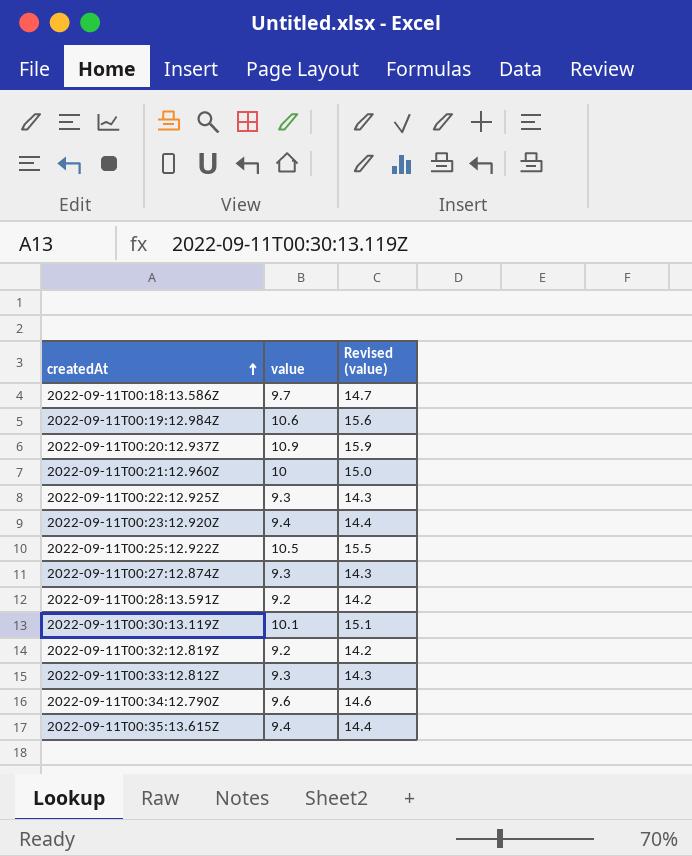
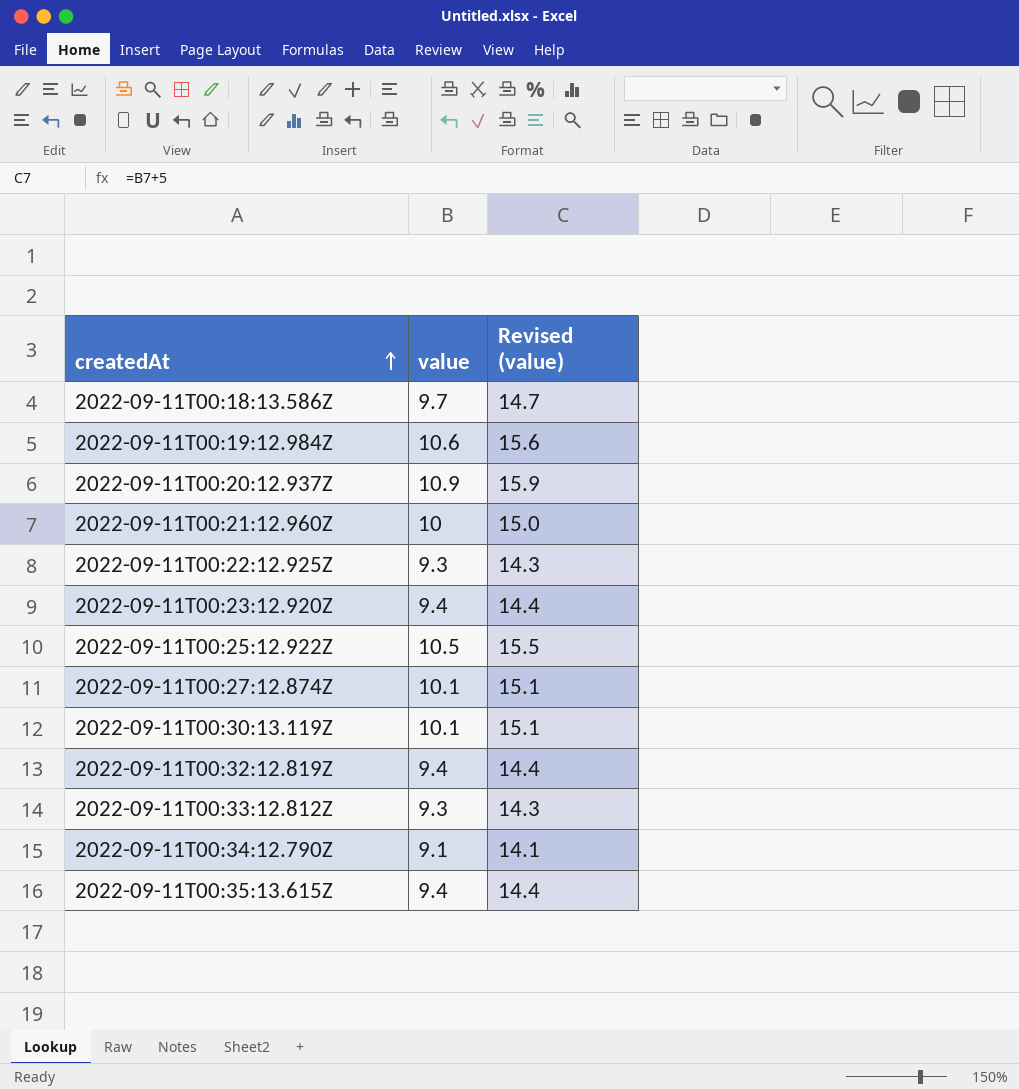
row 2022-09-11T00:28:13.591Z: 9.2 | 14.2 -> none
2022-09-11T00:27:12.874Z | value: 9.3 -> 10.1
2022-09-11T00:27:12.874Z | Revised (value): 14.3 -> 15.1
2022-09-11T00:32:12.819Z | value: 9.2 -> 9.4
2022-09-11T00:32:12.819Z | Revised (value): 14.2 -> 14.4
2022-09-11T00:34:12.790Z | value: 9.6 -> 9.1
2022-09-11T00:34:12.790Z | Revised (value): 14.6 -> 14.1

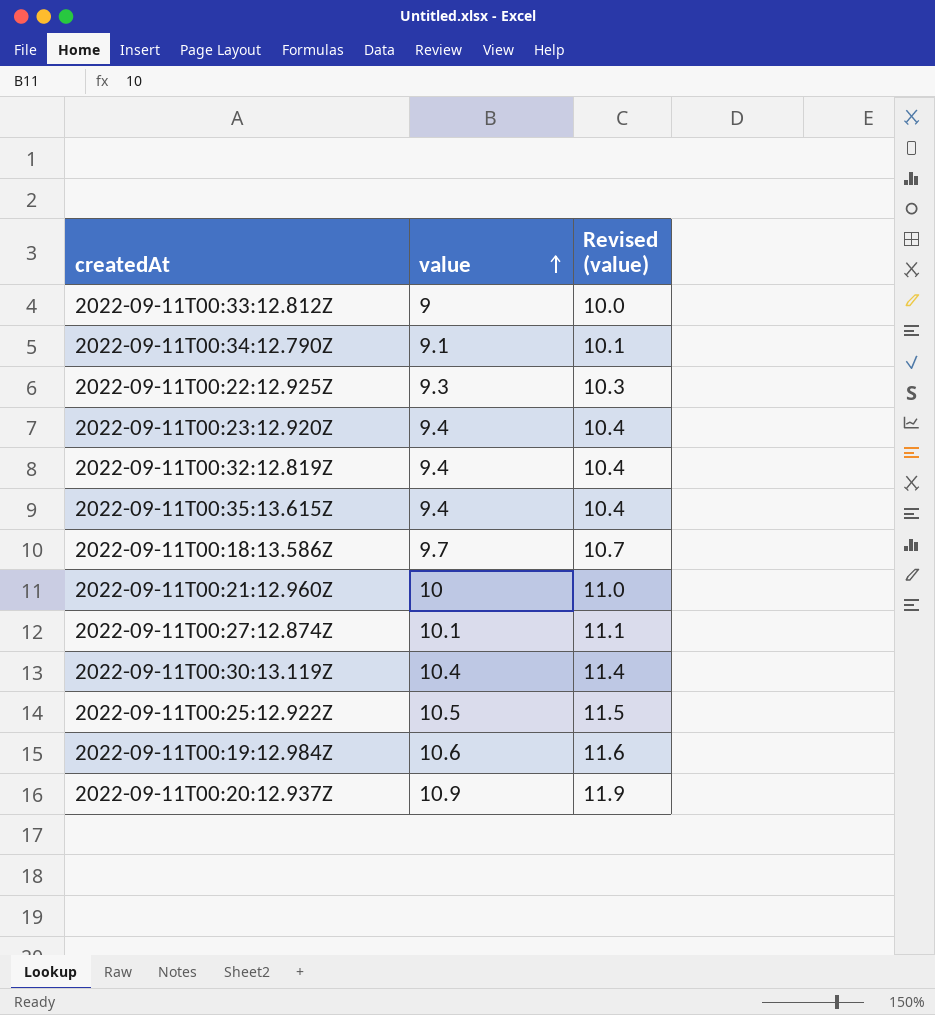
row order: createdAt ascending -> value ascending
column Revised (value) | formula: [value] + 5 -> [value] + 1
2022-09-11T00:33:12.812Z | value: 9.3 -> 9
2022-09-11T00:30:13.119Z | value: 10.1 -> 10.4

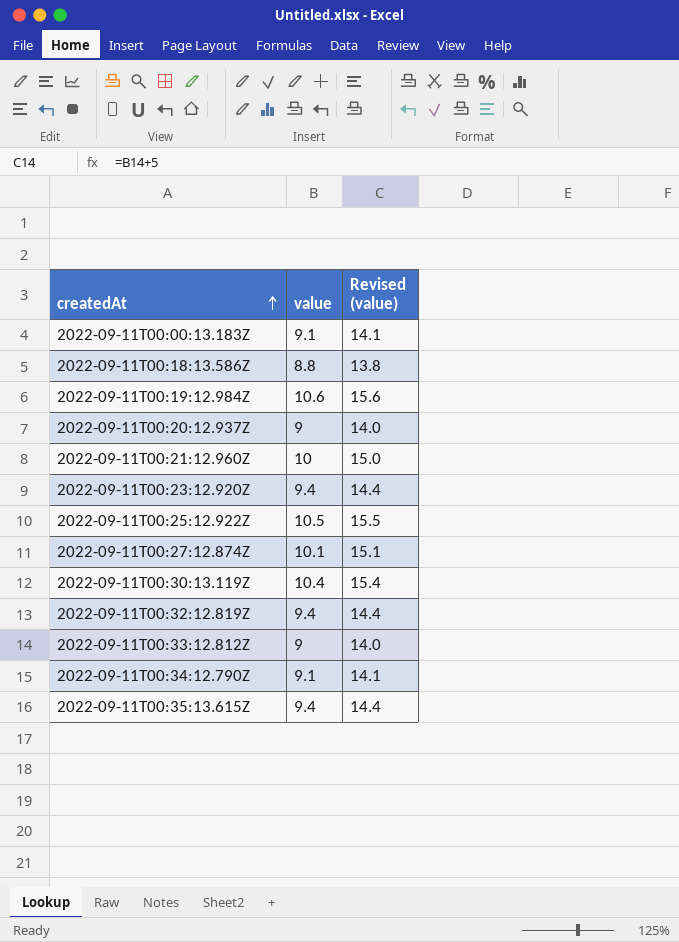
row order: value ascending -> createdAt ascending
column Revised (value) | formula: [value] + 1 -> [value] + 5
row 2022-09-11T00:22:12.925Z: 9.3 | 10.3 -> none
row 2022-09-11T00:00:13.183Z: none -> 9.1 | 14.1
2022-09-11T00:18:13.586Z | value: 9.7 -> 8.8
2022-09-11T00:20:12.937Z | value: 10.9 -> 9

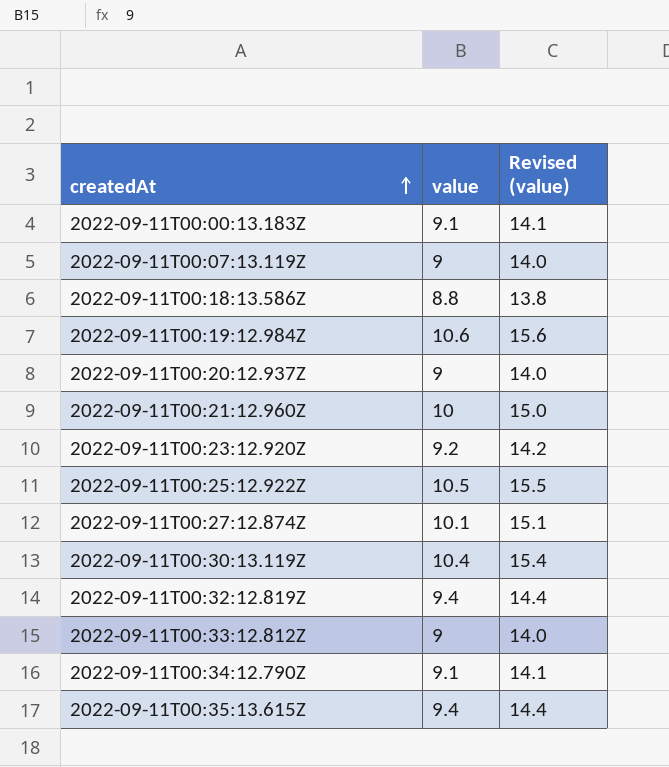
row 2022-09-11T00:07:13.119Z: none -> 9 | 14.0
2022-09-11T00:23:12.920Z | value: 9.4 -> 9.2
2022-09-11T00:23:12.920Z | Revised (value): 14.4 -> 14.2

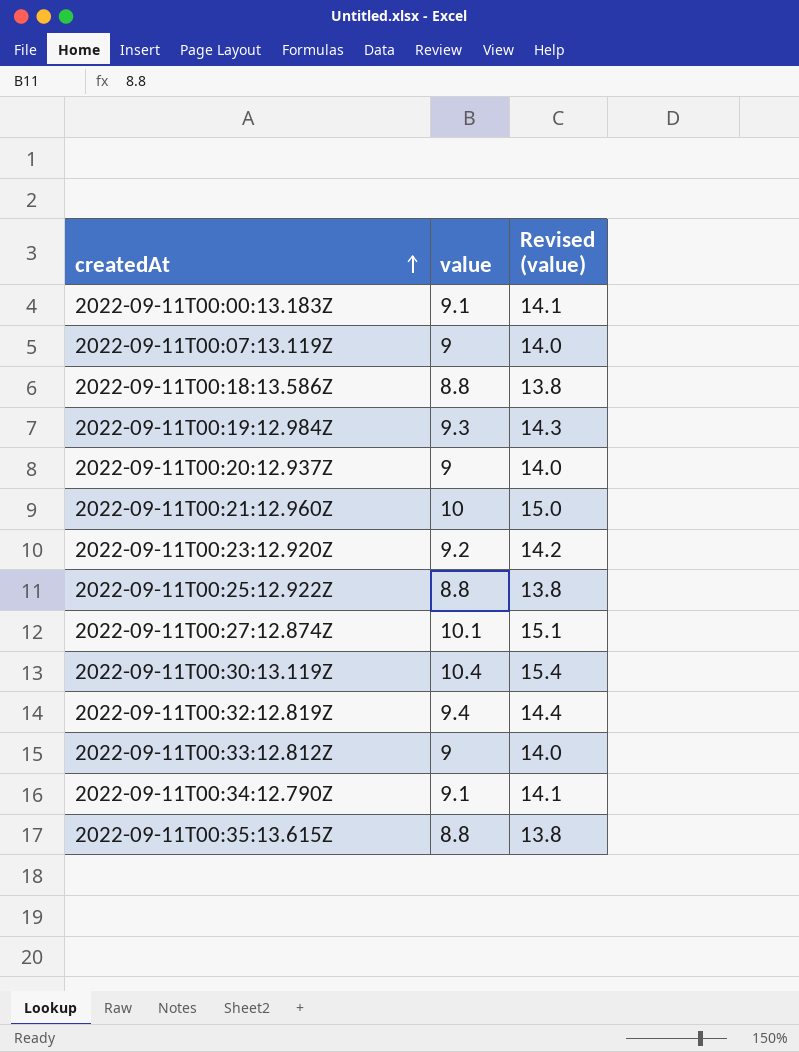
2022-09-11T00:19:12.984Z | value: 10.6 -> 9.3
2022-09-11T00:19:12.984Z | Revised (value): 15.6 -> 14.3
2022-09-11T00:25:12.922Z | value: 10.5 -> 8.8
2022-09-11T00:25:12.922Z | Revised (value): 15.5 -> 13.8
2022-09-11T00:35:13.615Z | value: 9.4 -> 8.8
2022-09-11T00:35:13.615Z | Revised (value): 14.4 -> 13.8

